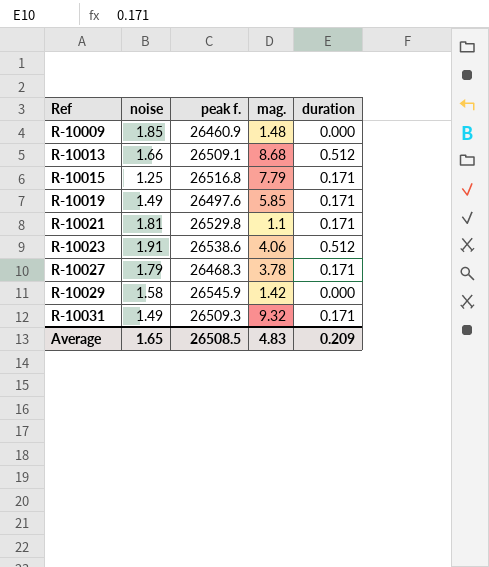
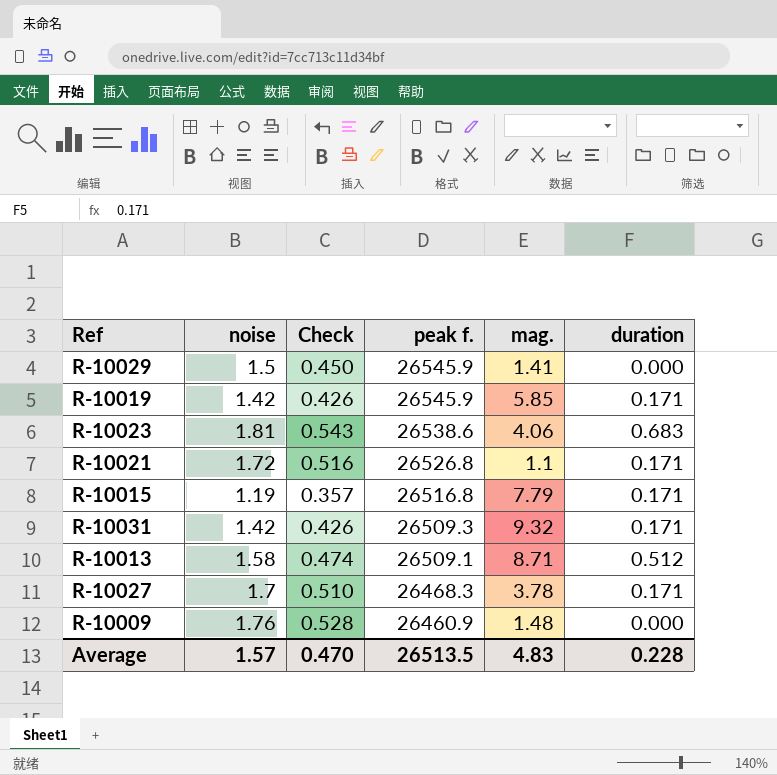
row order: Ref ascending -> peak f. descending
column Check | formula: none -> [noise] * 0.3
R-10029 | noise: 1.58 -> 1.5
R-10029 | mag.: 1.42 -> 1.41
R-10019 | noise: 1.49 -> 1.42
R-10019 | peak f.: 26497.6 -> 26545.9
R-10023 | noise: 1.91 -> 1.81
R-10023 | duration: 0.512 -> 0.683
R-10021 | noise: 1.81 -> 1.72
R-10021 | peak f.: 26529.8 -> 26526.8
R-10015 | noise: 1.25 -> 1.19
R-10031 | noise: 1.49 -> 1.42
R-10013 | noise: 1.66 -> 1.58
R-10013 | mag.: 8.68 -> 8.71
R-10027 | noise: 1.79 -> 1.7
R-10009 | noise: 1.85 -> 1.76
Average | noise: 1.65 -> 1.57
Average | peak f.: 26508.5 -> 26513.5
Average | duration: 0.209 -> 0.228

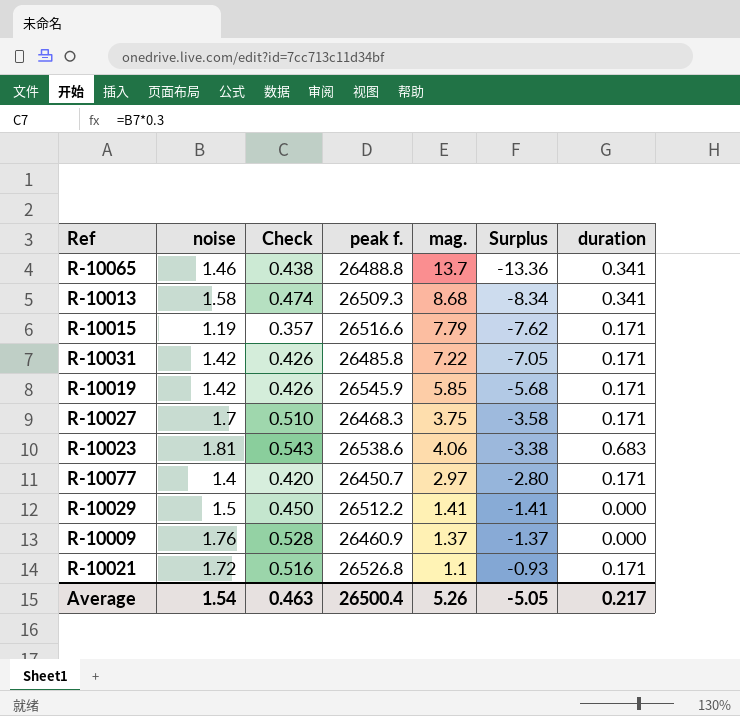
row order: peak f. descending -> Surplus ascending
column Surplus | formula: none -> [duration] - [mag.]
row R-10065: none -> 1.46 | 0.438 | 26488.8 | 13.7 | -13.36 | 0.341
R-10013 | peak f.: 26509.1 -> 26509.3
R-10013 | mag.: 8.71 -> 8.68
R-10013 | duration: 0.512 -> 0.341
R-10015 | peak f.: 26516.8 -> 26516.6
R-10031 | peak f.: 26509.3 -> 26485.8
R-10031 | mag.: 9.32 -> 7.22
R-10027 | mag.: 3.78 -> 3.75
row R-10077: none -> 1.4 | 0.420 | 26450.7 | 2.97 | -2.80 | 0.171
R-10029 | peak f.: 26545.9 -> 26512.2
R-10009 | mag.: 1.48 -> 1.37
Average | noise: 1.57 -> 1.54
Average | Check: 0.470 -> 0.463
Average | peak f.: 26513.5 -> 26500.4
Average | mag.: 4.83 -> 5.26
Average | duration: 0.228 -> 0.217

